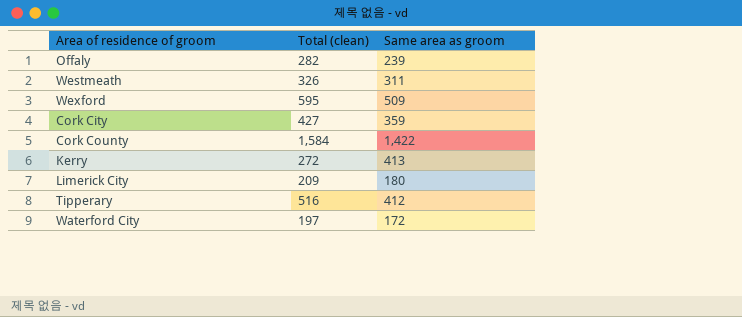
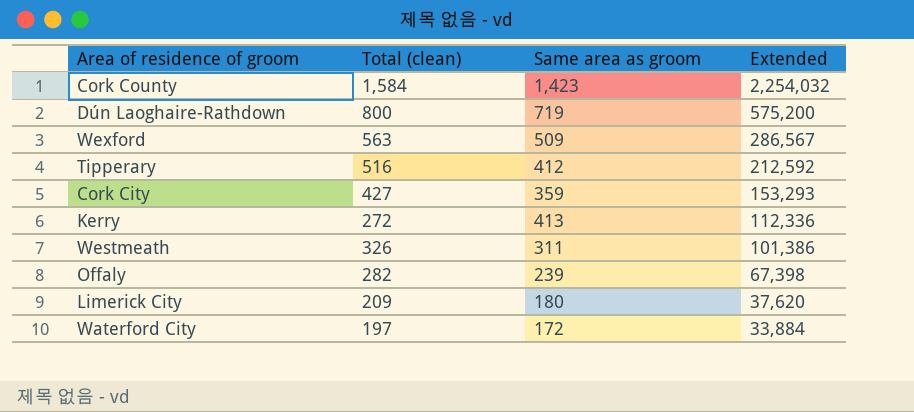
row order: none -> Extended descending
column Extended | formula: none -> [Total (clean)] * [Same area as groom]
Cork County | Same area as groom: 1,422 -> 1,423
row Dún Laoghaire-Rathdown: none -> 800 | 719 | 575,200
Wexford | Total (clean): 595 -> 563

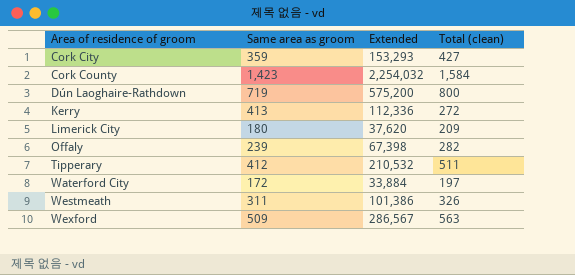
row order: Extended descending -> Area of residence of groom ascending
column Total (clean) | position: 2 -> 4
Tipperary | Extended: 212,592 -> 210,532
Tipperary | Total (clean): 516 -> 511

